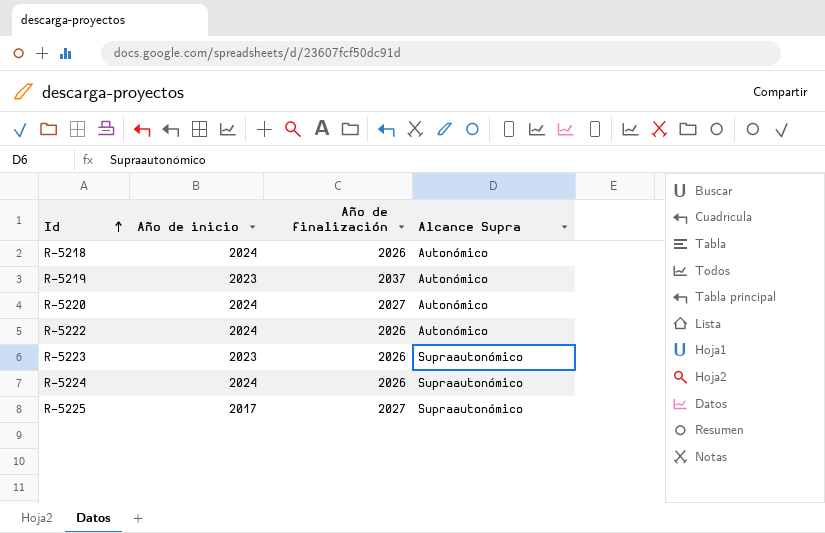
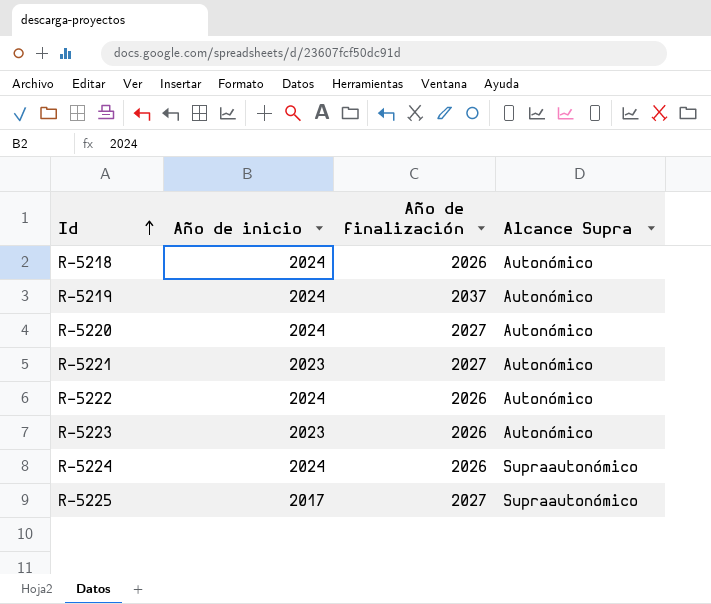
R-5219 | Año de inicio: 2023 -> 2024
row R-5221: none -> 2023 | 2027 | Autonómico
R-5223 | Alcance Supra: Supraautonómico -> Autonómico

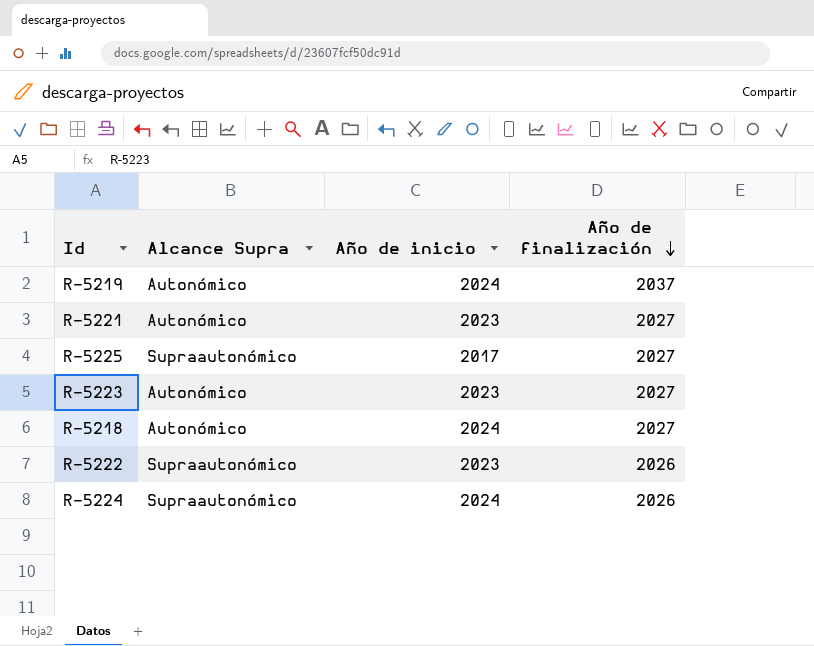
row order: Id ascending -> Año de finalización descending
column Alcance Supra | position: 4 -> 2
row R-5220: 2024 | 2027 | Autonómico -> none
R-5223 | Año de finalización: 2026 -> 2027
R-5218 | Año de finalización: 2026 -> 2027
R-5222 | Alcance Supra: Autonómico -> Supraautonómico
R-5222 | Año de inicio: 2024 -> 2023

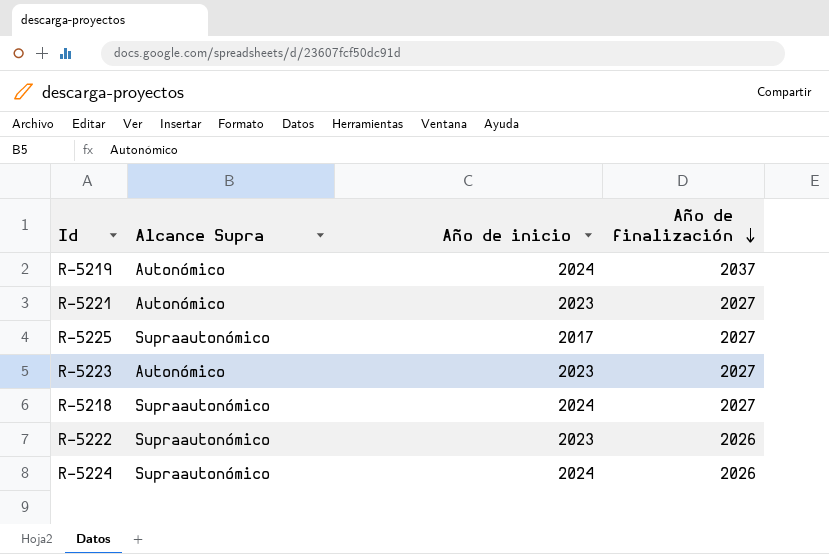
R-5218 | Alcance Supra: Autonómico -> Supraautonómico

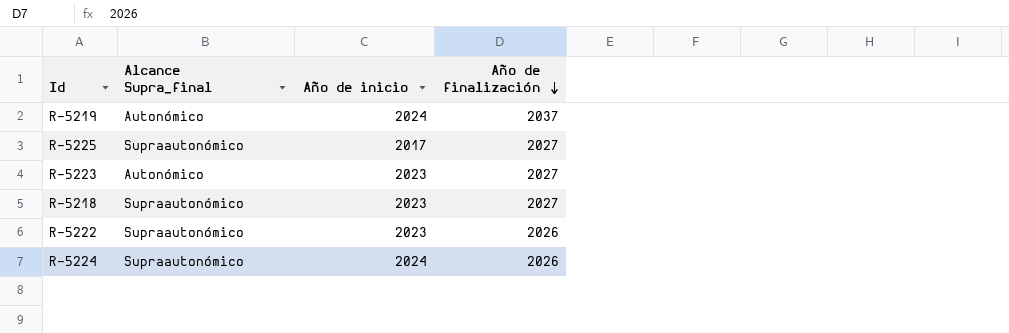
column name: Alcance Supra -> Alcance Supra_final
row R-5221: Autonómico | 2023 | 2027 -> none
R-5218 | Año de inicio: 2024 -> 2023

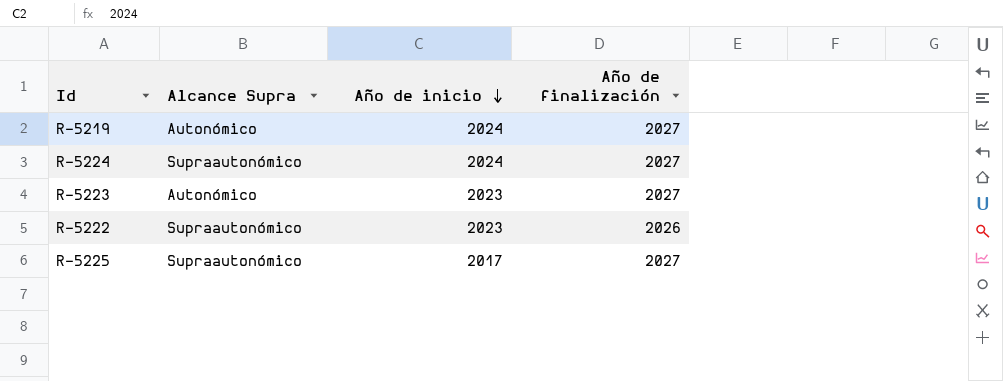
row order: Año de finalización descending -> Año de inicio descending
column name: Alcance Supra_final -> Alcance Supra
row R-5218: Supraautonómico | 2023 | 2027 -> none
R-5219 | Año de finalización: 2037 -> 2027
R-5224 | Año de finalización: 2026 -> 2027

